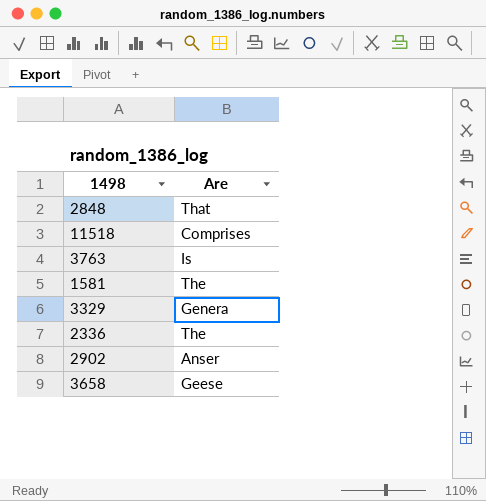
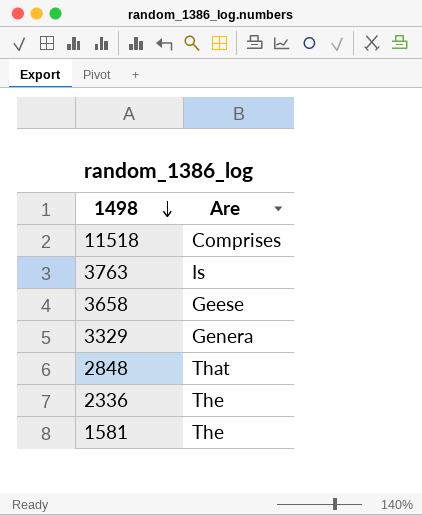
row order: none -> 1498 descending
row 2902: Anser -> none

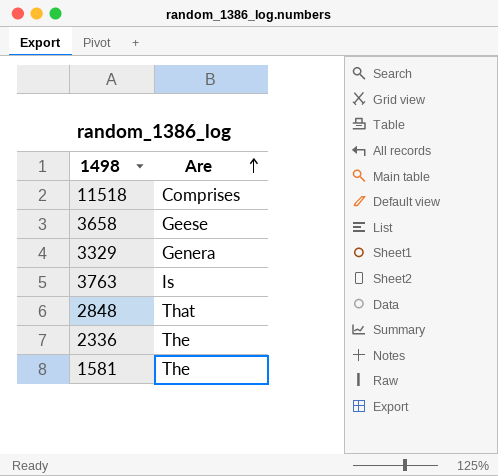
row order: 1498 descending -> Are ascending

